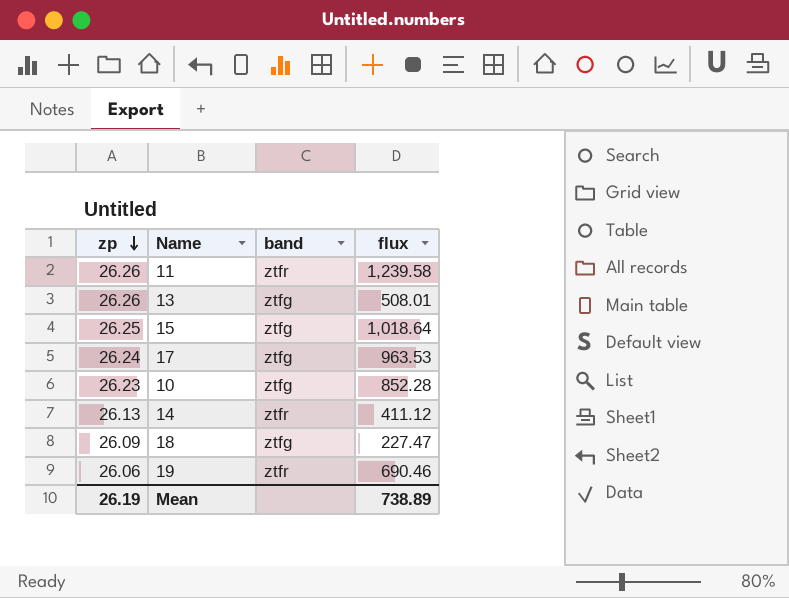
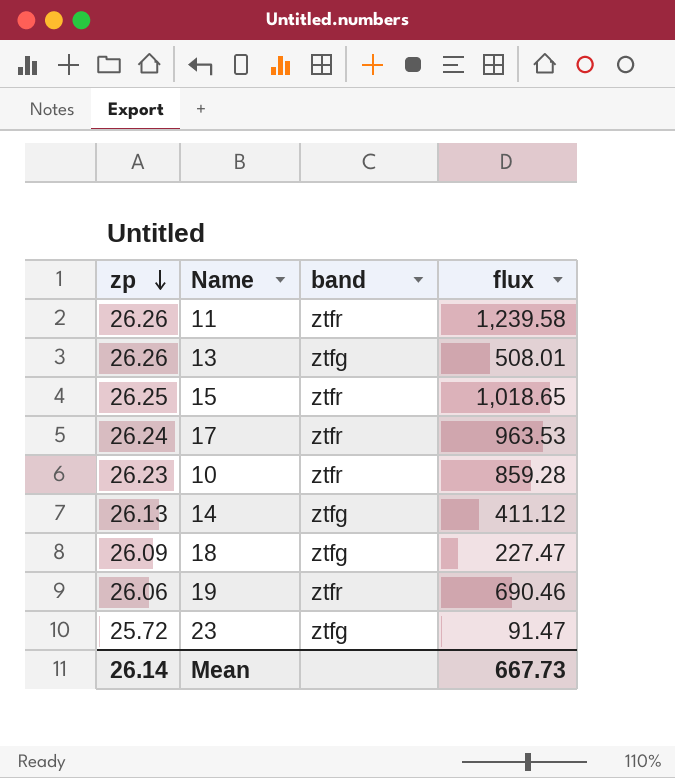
15 | band: ztfg -> ztfr
15 | flux: 1,018.64 -> 1,018.65
17 | band: ztfg -> ztfr
10 | band: ztfg -> ztfr
10 | flux: 852.28 -> 859.28
14 | band: ztfr -> ztfg
row 23: none -> 25.72 | ztfg | 91.47
Mean | zp: 26.19 -> 26.14
Mean | flux: 738.89 -> 667.73

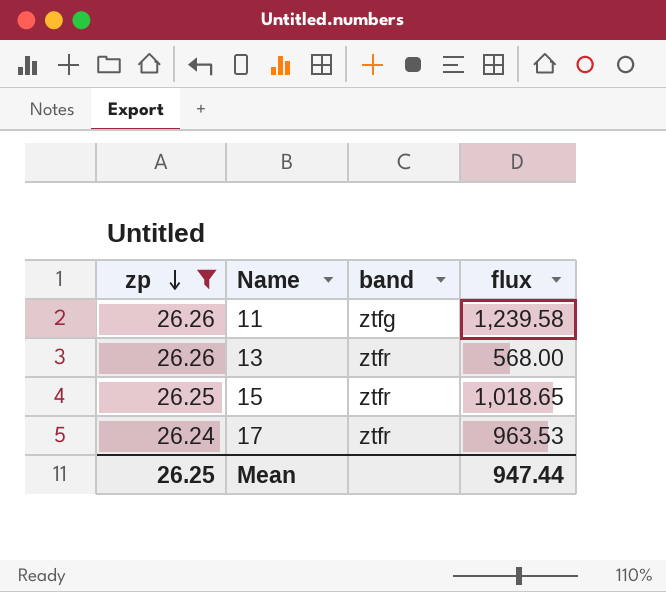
filter: none -> zp >= 26.24
11 | band: ztfr -> ztfg
13 | band: ztfg -> ztfr
13 | flux: 508.01 -> 568.00
Mean | zp: 26.14 -> 26.25
Mean | flux: 667.73 -> 947.44

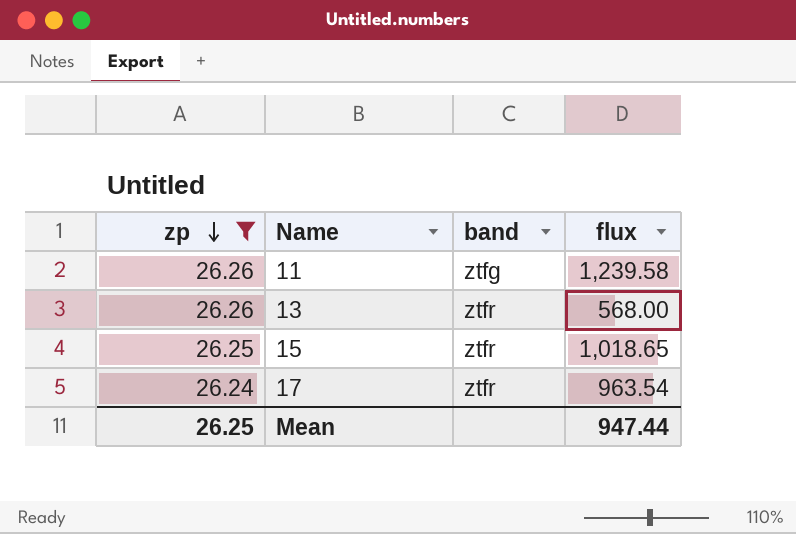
17 | flux: 963.53 -> 963.54

